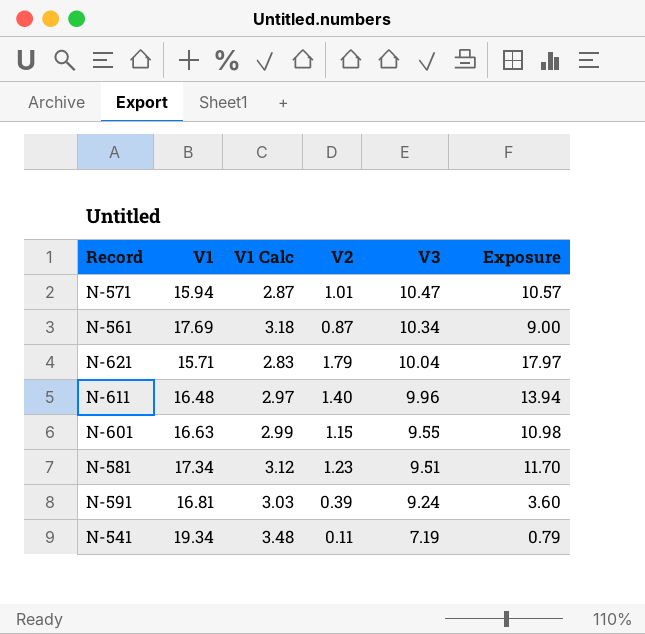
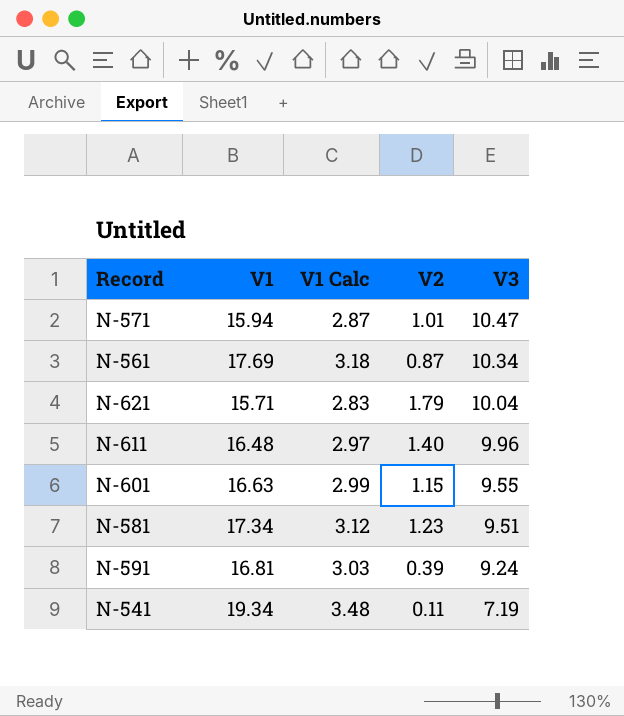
column Exposure | formula: [V2] * [V3] -> none

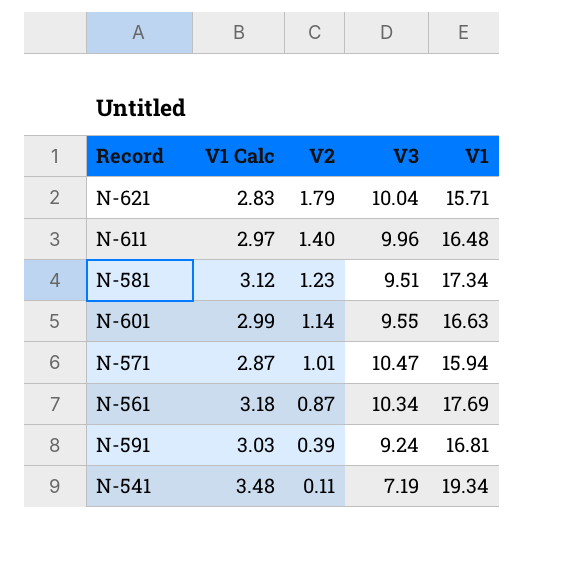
row order: V3 descending -> V2 descending
column V1 | position: 2 -> 5
N-601 | V2: 1.15 -> 1.14

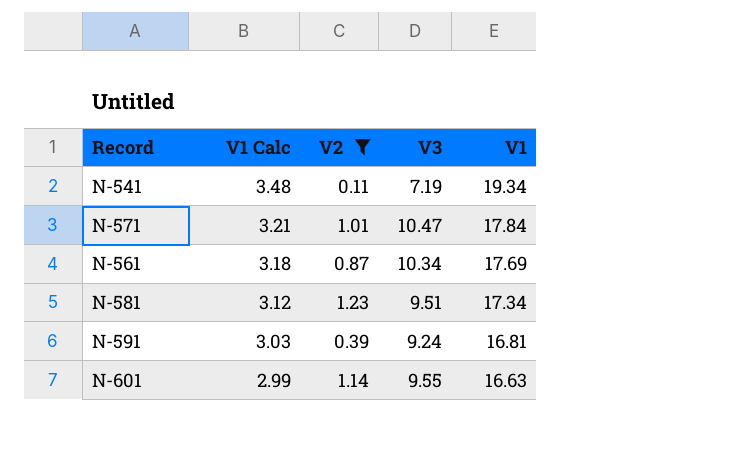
filter: none -> V2 <= 1.23
row order: V2 descending -> V1 Calc descending
N-571 | V1 Calc: 2.87 -> 3.21
N-571 | V1: 15.94 -> 17.84

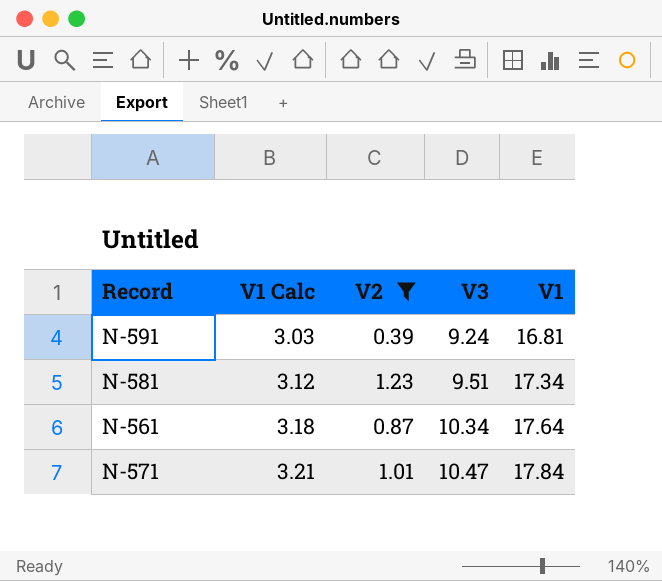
row order: V1 Calc descending -> V1 Calc ascending
row N-541: 3.48 | 0.11 | 7.19 | 19.34 -> none
row N-601: 2.99 | 1.14 | 9.55 | 16.63 -> none
N-561 | V1: 17.69 -> 17.64

